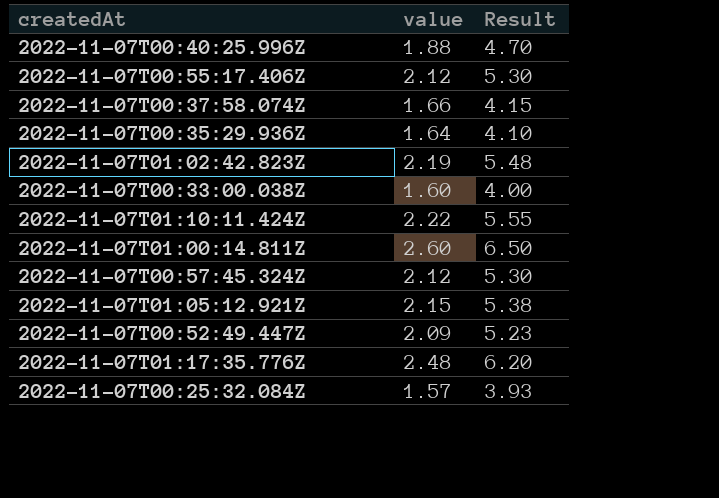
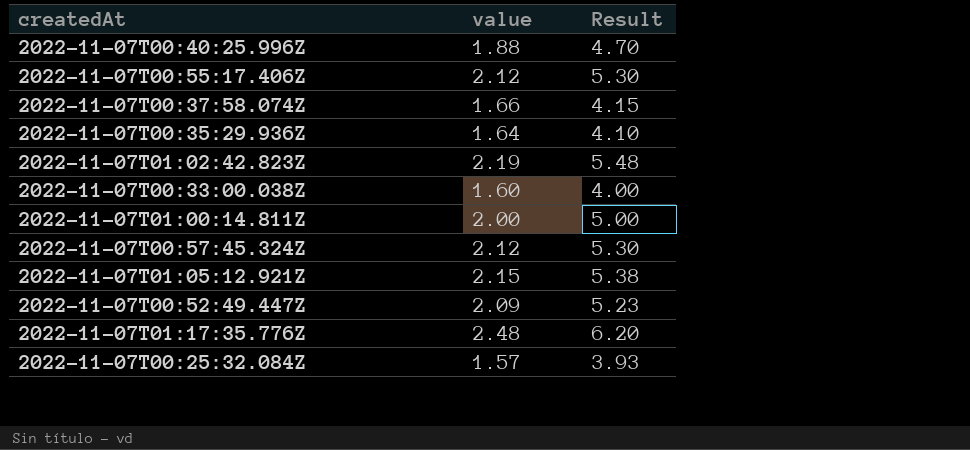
row 2022-11-07T01:10:11.424Z: 2.22 | 5.55 -> none
2022-11-07T01:00:14.811Z | value: 2.60 -> 2.00
2022-11-07T01:00:14.811Z | Result: 6.50 -> 5.00

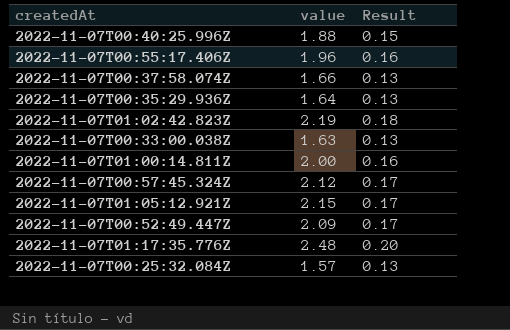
column Result | formula: [value] * 2.5 -> [value] * 0.08
2022-11-07T00:55:17.406Z | value: 2.12 -> 1.96
2022-11-07T00:33:00.038Z | value: 1.60 -> 1.63

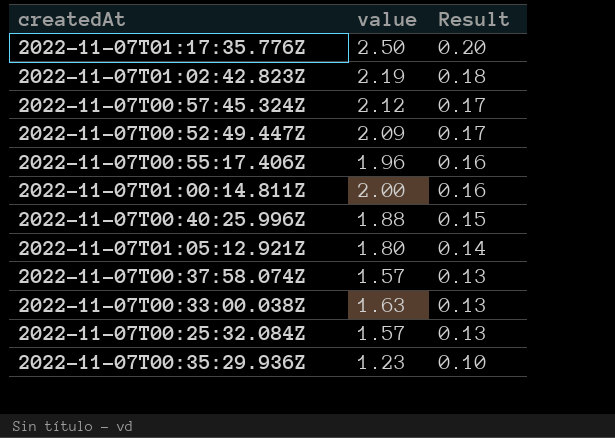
row order: none -> Result descending
2022-11-07T01:17:35.776Z | value: 2.48 -> 2.50
2022-11-07T01:05:12.921Z | value: 2.15 -> 1.80
2022-11-07T01:05:12.921Z | Result: 0.17 -> 0.14
2022-11-07T00:37:58.074Z | value: 1.66 -> 1.57
2022-11-07T00:35:29.936Z | value: 1.64 -> 1.23
2022-11-07T00:35:29.936Z | Result: 0.13 -> 0.10

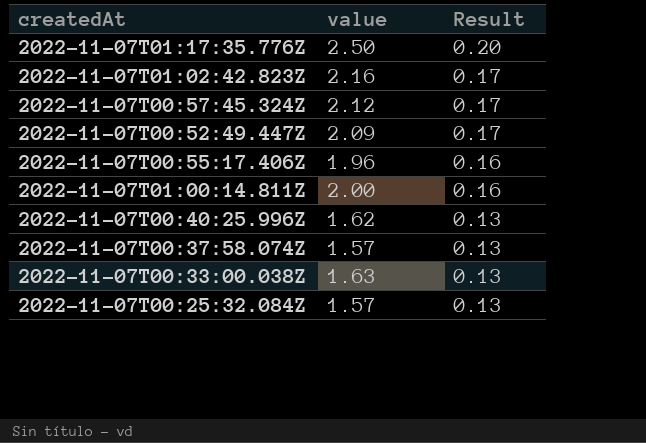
row 2022-11-07T01:05:12.921Z: 1.80 | 0.14 -> none
row 2022-11-07T00:35:29.936Z: 1.23 | 0.10 -> none
2022-11-07T01:02:42.823Z | value: 2.19 -> 2.16
2022-11-07T01:02:42.823Z | Result: 0.18 -> 0.17
2022-11-07T00:40:25.996Z | value: 1.88 -> 1.62
2022-11-07T00:40:25.996Z | Result: 0.15 -> 0.13

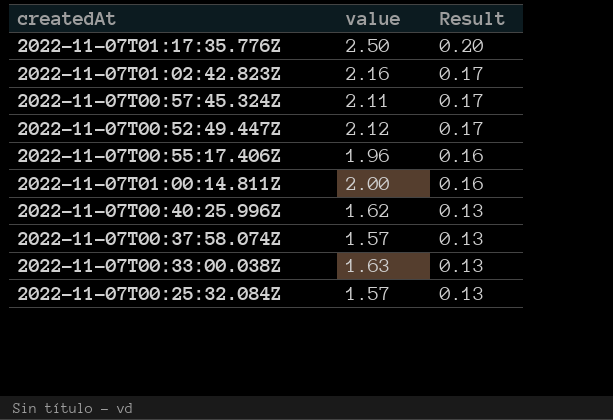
2022-11-07T00:57:45.324Z | value: 2.12 -> 2.11
2022-11-07T00:52:49.447Z | value: 2.09 -> 2.12

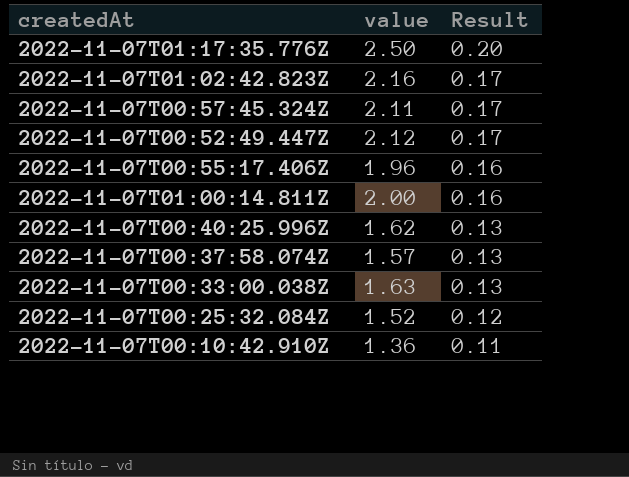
2022-11-07T00:25:32.084Z | value: 1.57 -> 1.52
2022-11-07T00:25:32.084Z | Result: 0.13 -> 0.12
row 2022-11-07T00:10:42.910Z: none -> 1.36 | 0.11

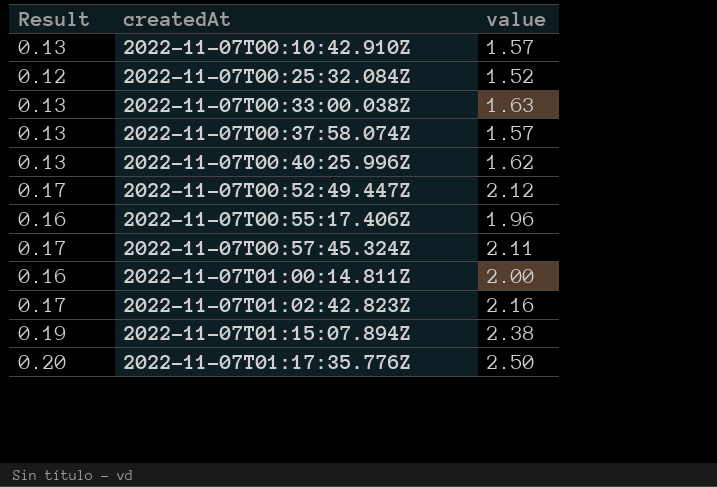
row order: Result descending -> createdAt ascending
column Result | position: 3 -> 1
2022-11-07T00:10:42.910Z | Result: 0.11 -> 0.13
2022-11-07T00:10:42.910Z | value: 1.36 -> 1.57
row 2022-11-07T01:15:07.894Z: none -> 0.19 | 2.38

